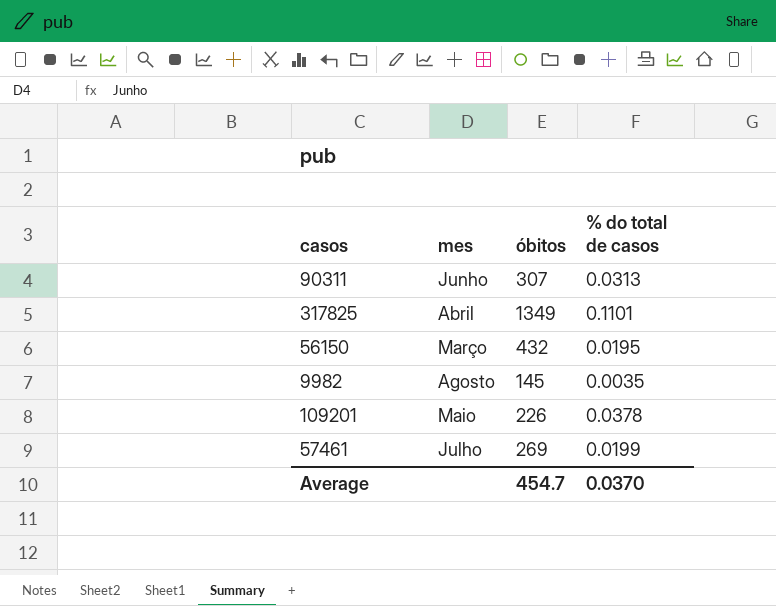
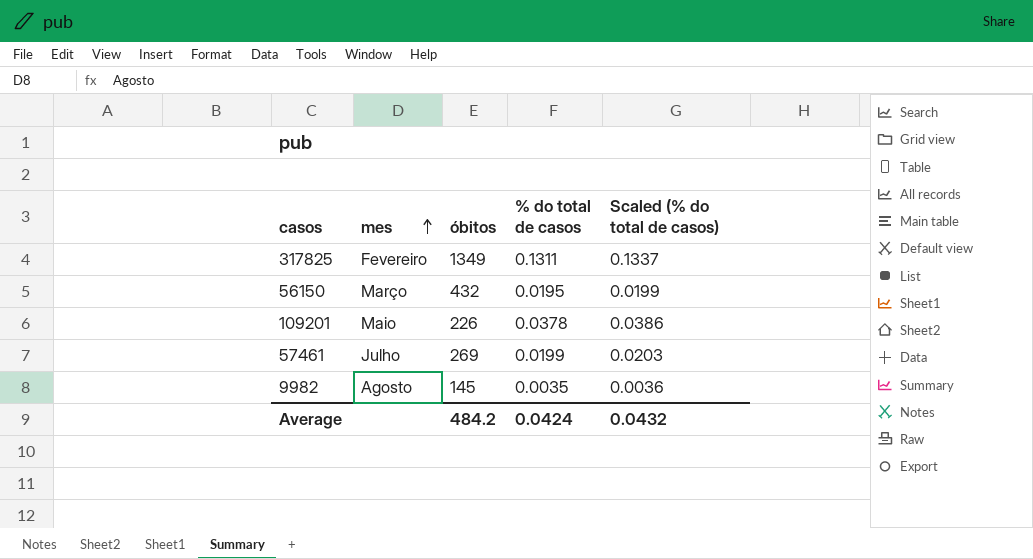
row order: none -> mes ascending
column Scaled (% do total de casos) | formula: none -> [% do total de casos] * 1.02
row 90311: Junho | 307 | 0.0313 -> none
317825 | mes: Abril -> Fevereiro
317825 | % do total de casos: 0.1101 -> 0.1311
Average | óbitos: 454.7 -> 484.2
Average | % do total de casos: 0.0370 -> 0.0424

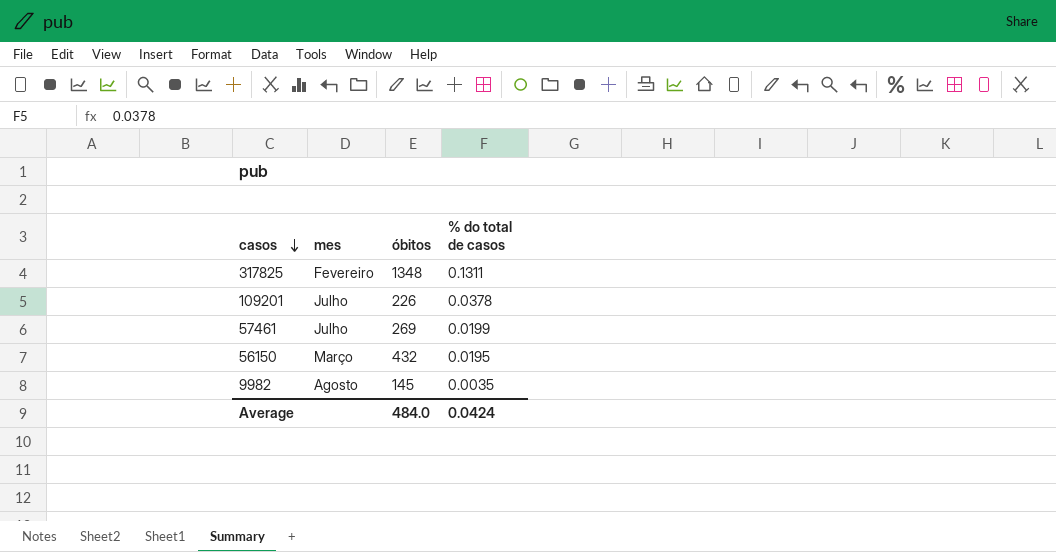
row order: mes ascending -> casos descending
column Scaled (% do total de casos) | formula: [% do total de casos] * 1.02 -> none
317825 | óbitos: 1349 -> 1348
109201 | mes: Maio -> Julho
Average | óbitos: 484.2 -> 484.0

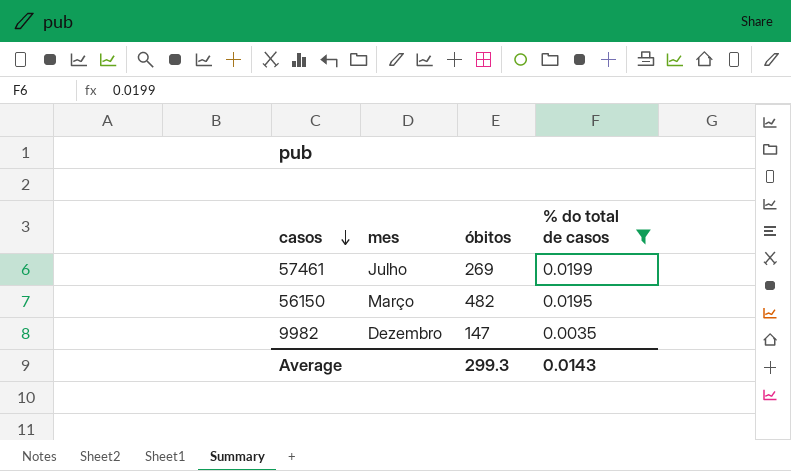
filter: none -> % do total de casos <= 0.0199
56150 | óbitos: 432 -> 482
9982 | mes: Agosto -> Dezembro
9982 | óbitos: 145 -> 147
Average | óbitos: 484.0 -> 299.3
Average | % do total de casos: 0.0424 -> 0.0143

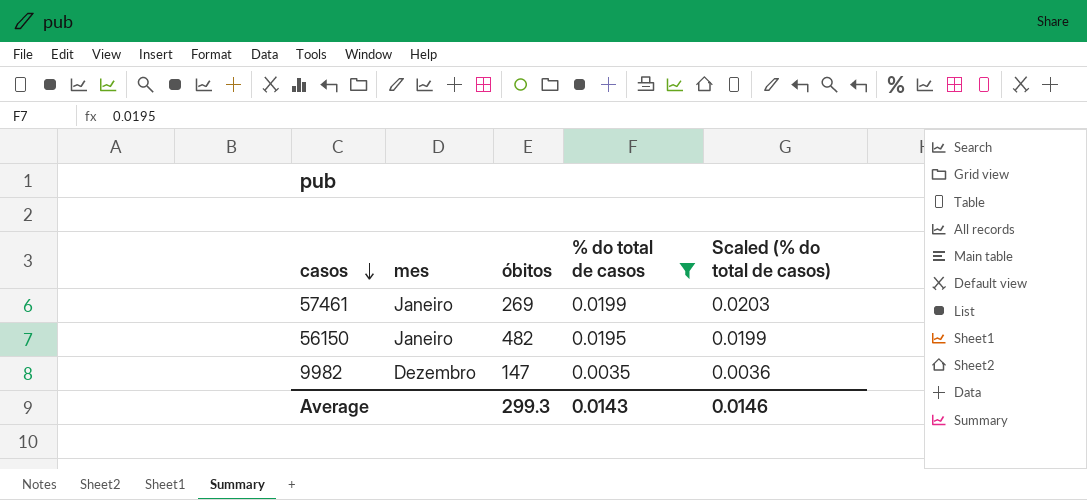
column Scaled (% do total de casos) | formula: none -> [% do total de casos] * 1.02
57461 | mes: Julho -> Janeiro
56150 | mes: Março -> Janeiro

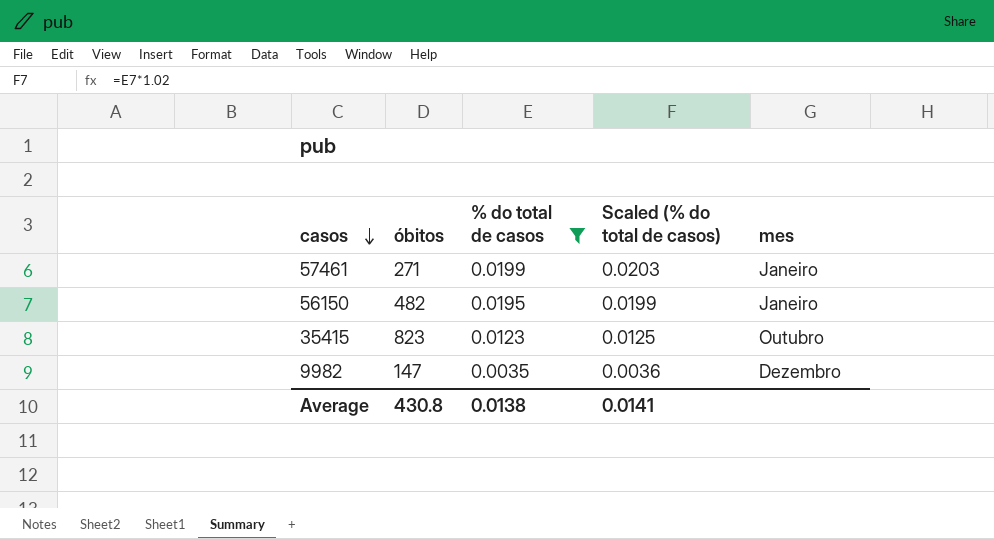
column mes | position: 2 -> 5
57461 | óbitos: 269 -> 271
row 35415: none -> 823 | 0.0123 | 0.0125 | Outubro
Average | óbitos: 299.3 -> 430.8
Average | % do total de casos: 0.0143 -> 0.0138
Average | Scaled (% do total de casos): 0.0146 -> 0.0141

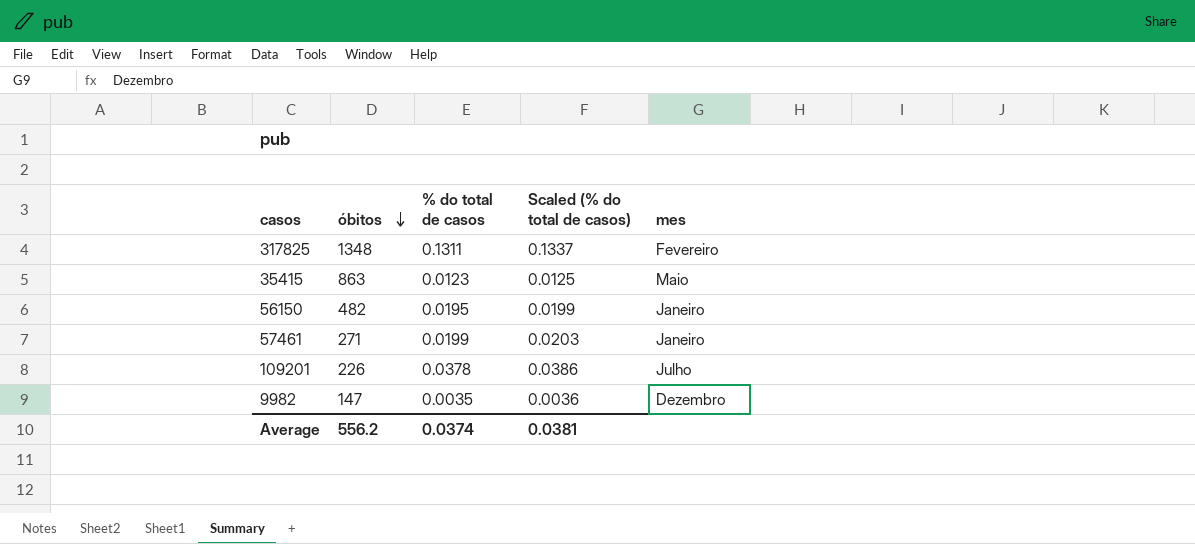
filter: % do total de casos <= 0.0199 -> none
row order: casos descending -> óbitos descending
35415 | óbitos: 823 -> 863
35415 | mes: Outubro -> Maio
Average | óbitos: 430.8 -> 556.2
Average | % do total de casos: 0.0138 -> 0.0374
Average | Scaled (% do total de casos): 0.0141 -> 0.0381

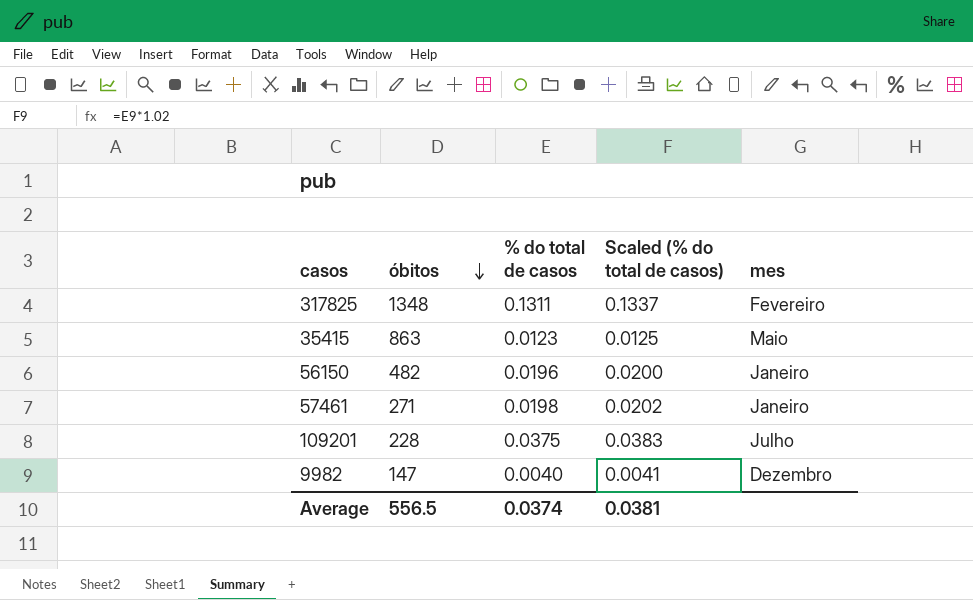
56150 | % do total de casos: 0.0195 -> 0.0196
56150 | Scaled (% do total de casos): 0.0199 -> 0.0200
57461 | % do total de casos: 0.0199 -> 0.0198
57461 | Scaled (% do total de casos): 0.0203 -> 0.0202
109201 | óbitos: 226 -> 228
109201 | % do total de casos: 0.0378 -> 0.0375
109201 | Scaled (% do total de casos): 0.0386 -> 0.0383
9982 | % do total de casos: 0.0035 -> 0.0040
9982 | Scaled (% do total de casos): 0.0036 -> 0.0041
Average | óbitos: 556.2 -> 556.5

